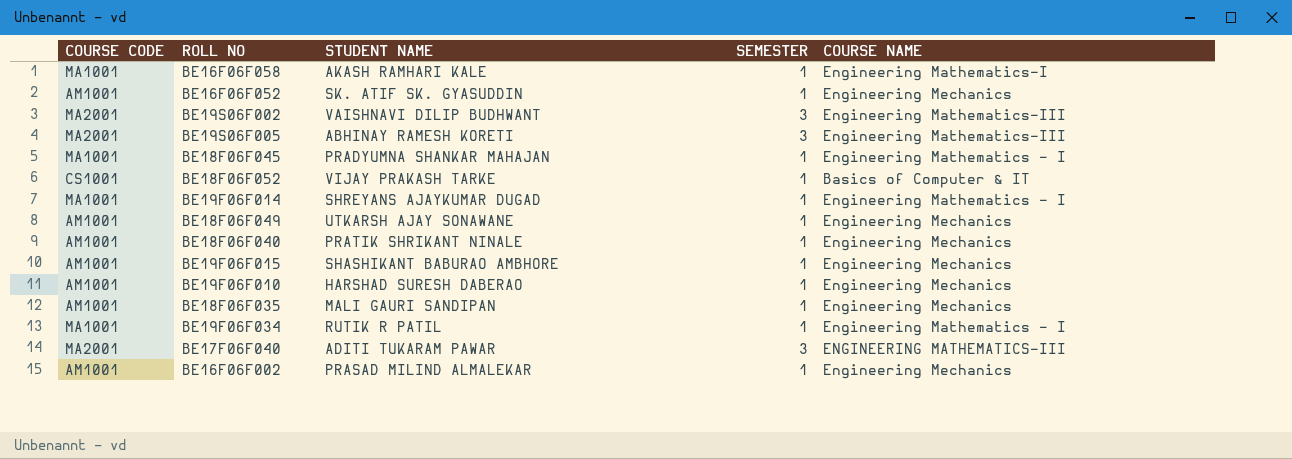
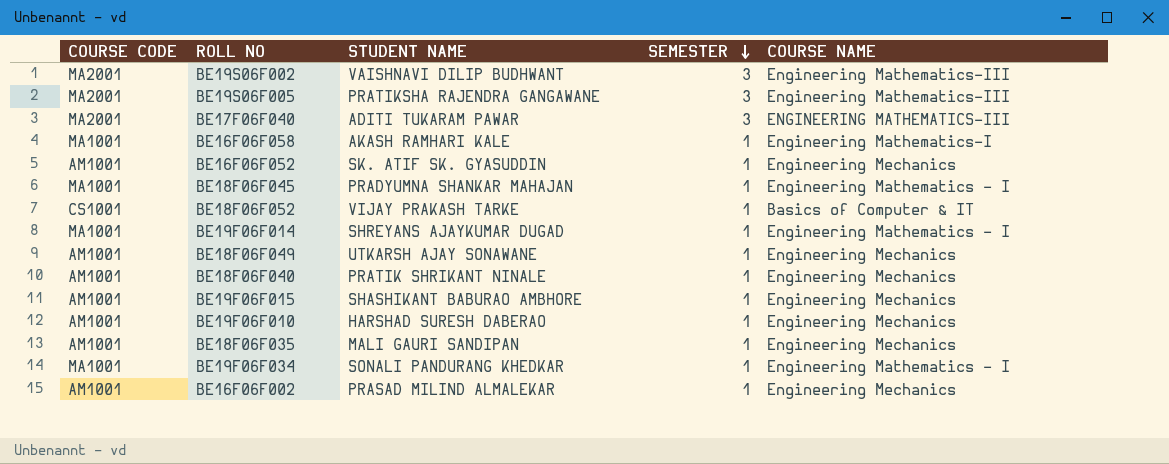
row order: none -> SEMESTER descending
BE19S06F005 | STUDENT NAME: ABHINAY RAMESH KORETI -> PRATIKSHA RAJENDRA GANGAWANE
BE19F06F034 | STUDENT NAME: RUTIK R PATIL -> SONALI PANDURANG KHEDKAR

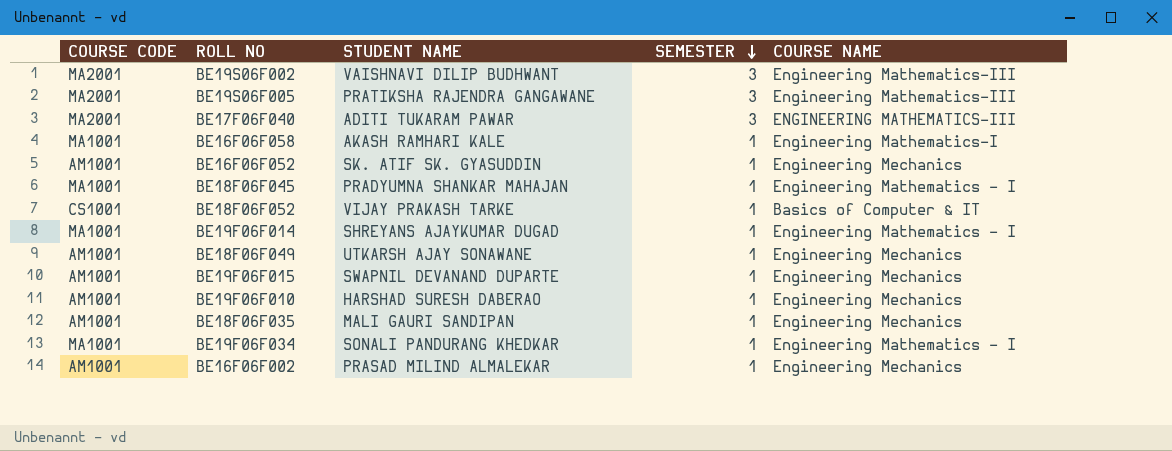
row BE18F06F040: AM1001 | PRATIK SHRIKANT NINALE | 1 | Engineering Mechanics -> none
BE19F06F015 | STUDENT NAME: SHASHIKANT BABURAO AMBHORE -> SWAPNIL DEVANAND DUPARTE

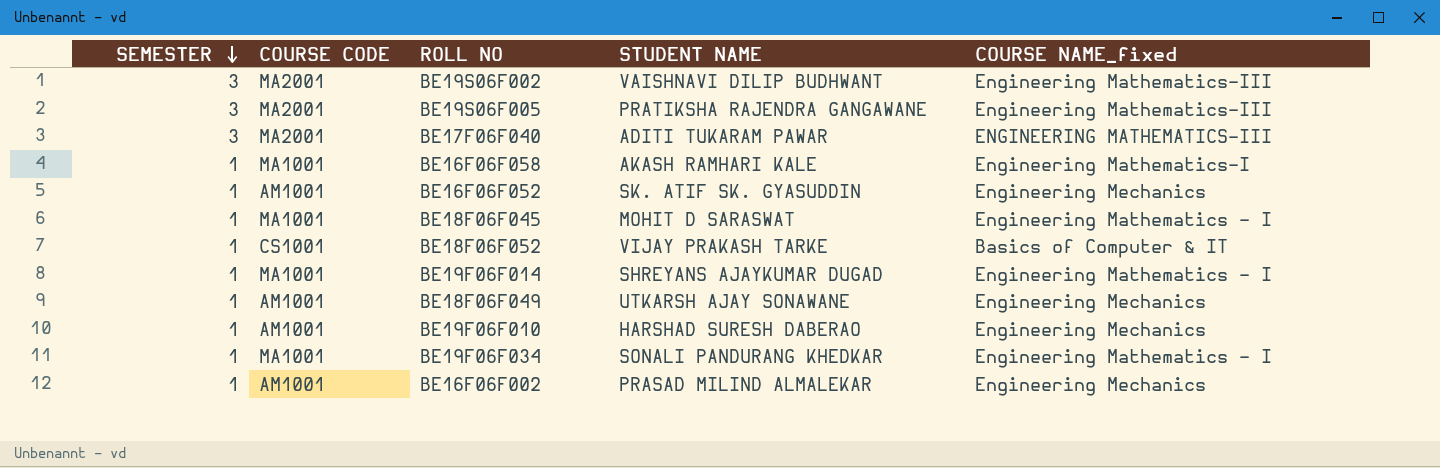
column SEMESTER | position: 4 -> 1
column name: COURSE NAME -> COURSE NAME_fixed
row BE19F06F015: AM1001 | SWAPNIL DEVANAND DUPARTE | 1 | Engineering Mechanics -> none
row BE18F06F035: AM1001 | MALI GAURI SANDIPAN | 1 | Engineering Mechanics -> none
BE18F06F045 | STUDENT NAME: PRADYUMNA SHANKAR MAHAJAN -> MOHIT D SARASWAT

